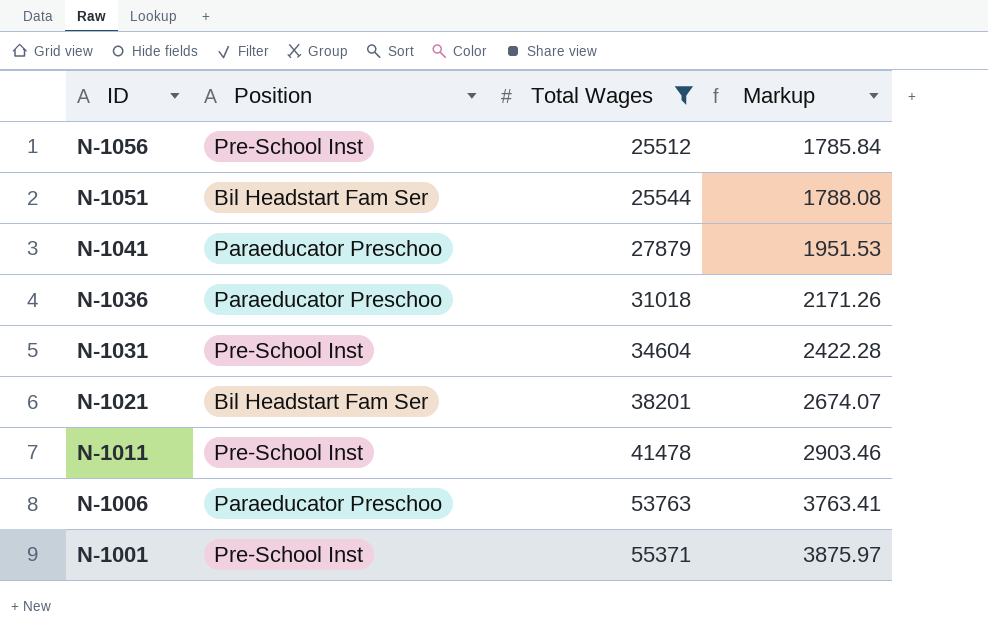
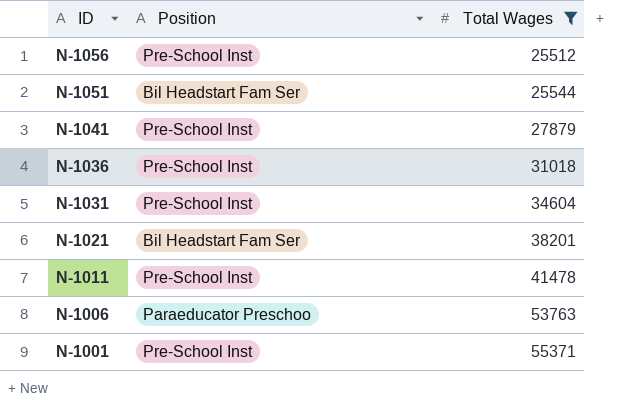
column Markup | formula: [Total Wages] * 0.07 -> none
N-1041 | Position: Paraeducator Preschoo -> Pre-School Inst
N-1036 | Position: Paraeducator Preschoo -> Pre-School Inst

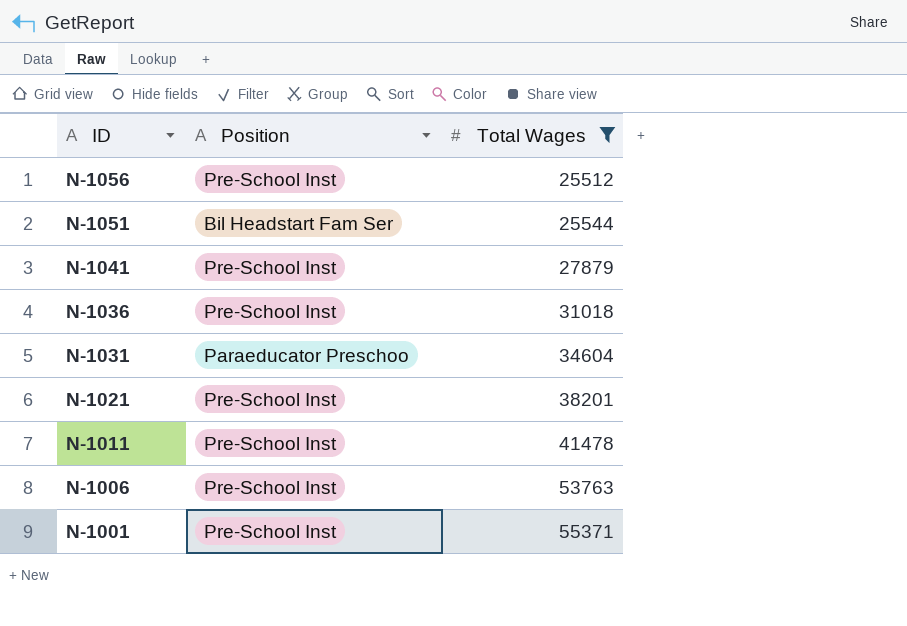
N-1031 | Position: Pre-School Inst -> Paraeducator Preschoo
N-1021 | Position: Bil Headstart Fam Ser -> Pre-School Inst
N-1006 | Position: Paraeducator Preschoo -> Pre-School Inst

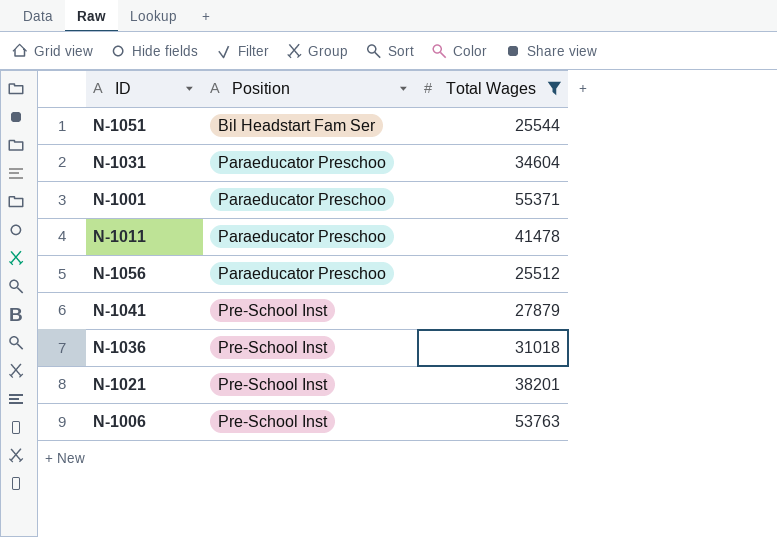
row order: ID descending -> Position ascending
N-1001 | Position: Pre-School Inst -> Paraeducator Preschoo
N-1011 | Position: Pre-School Inst -> Paraeducator Preschoo
N-1056 | Position: Pre-School Inst -> Paraeducator Preschoo

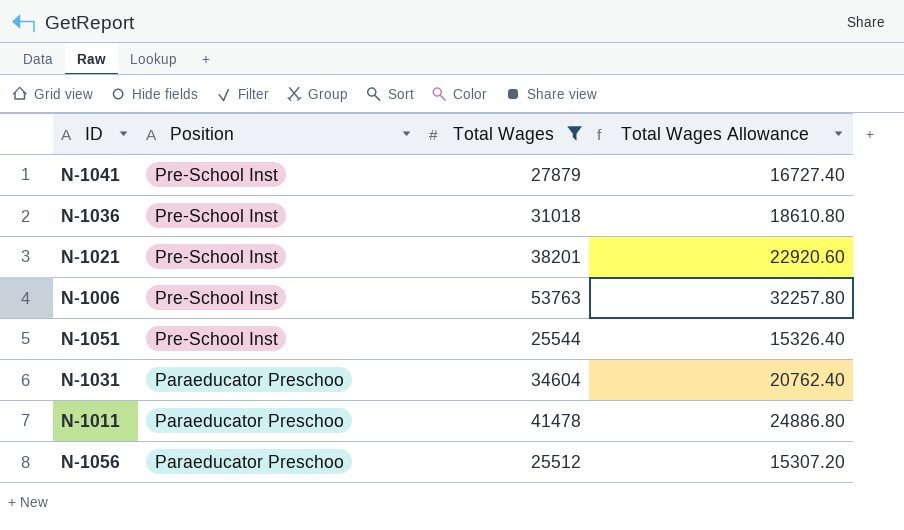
row order: Position ascending -> Position descending
column Total Wages Allowance | formula: none -> [Total Wages] * 0.6
row N-1001: Paraeducator Preschoo | 55371 -> none
N-1051 | Position: Bil Headstart Fam Ser -> Pre-School Inst

